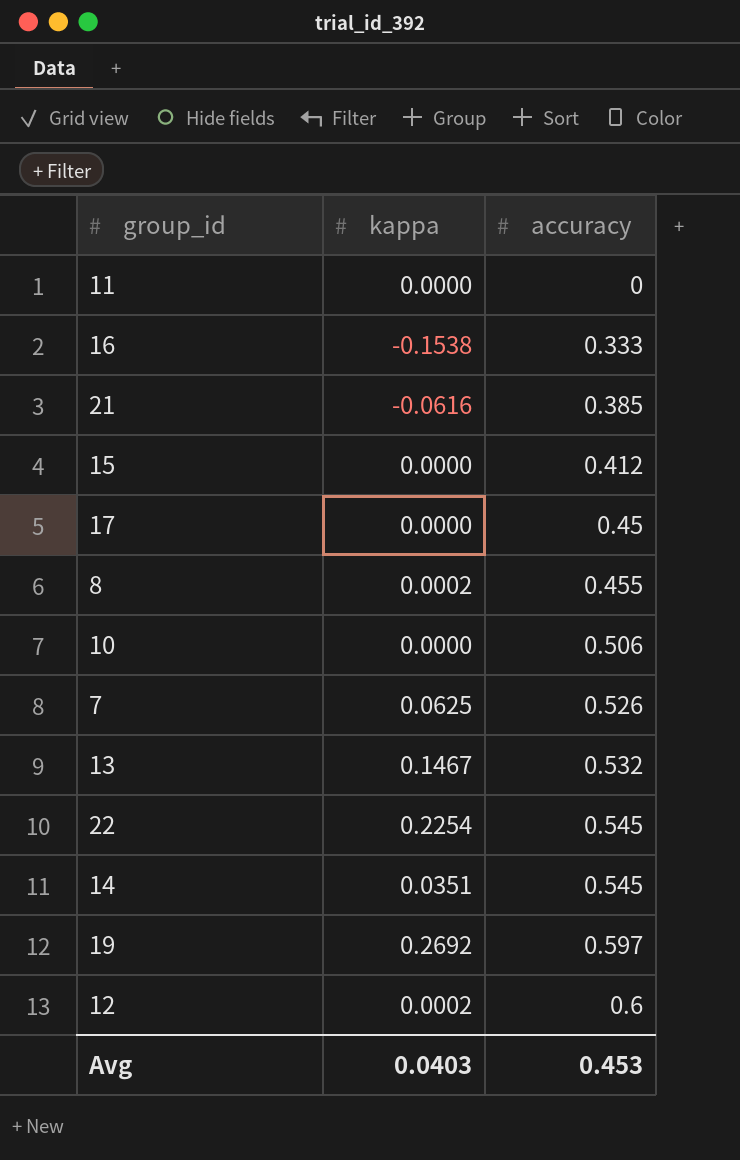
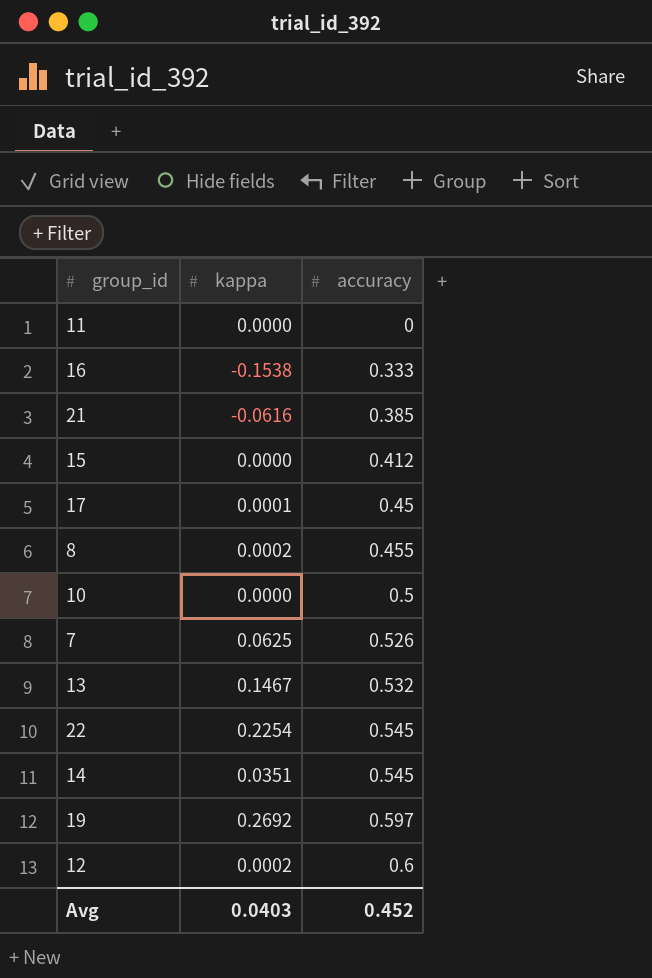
17 | kappa: 0.0000 -> 0.0001
10 | accuracy: 0.506 -> 0.5
Avg | accuracy: 0.453 -> 0.452

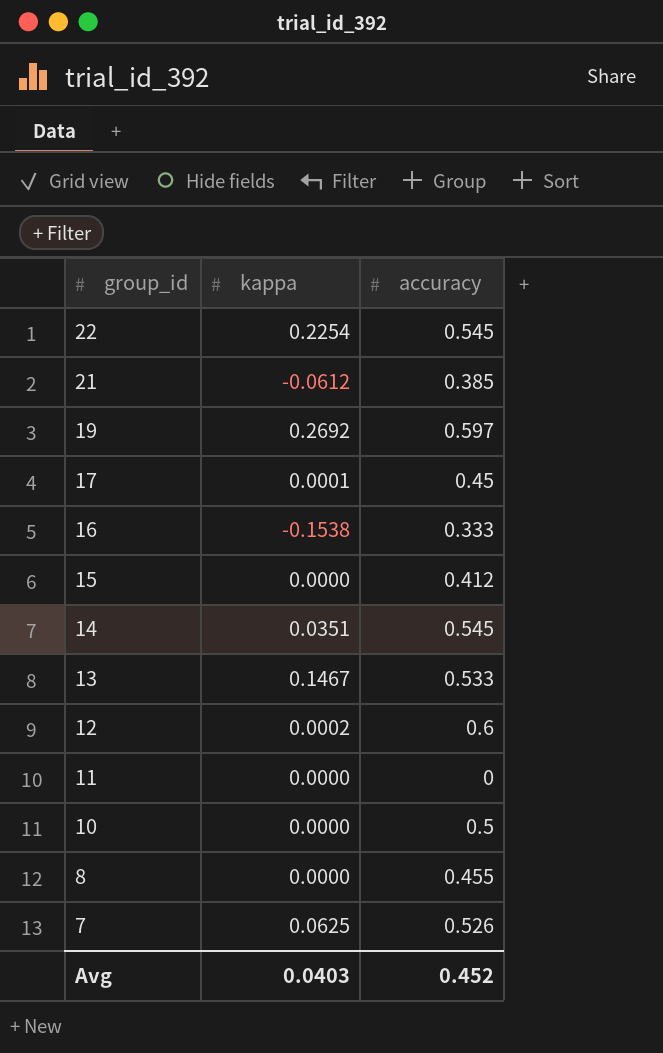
row order: accuracy ascending -> group_id descending
21 | kappa: -0.0616 -> -0.0612
13 | accuracy: 0.532 -> 0.533
8 | kappa: 0.0002 -> 0.0000

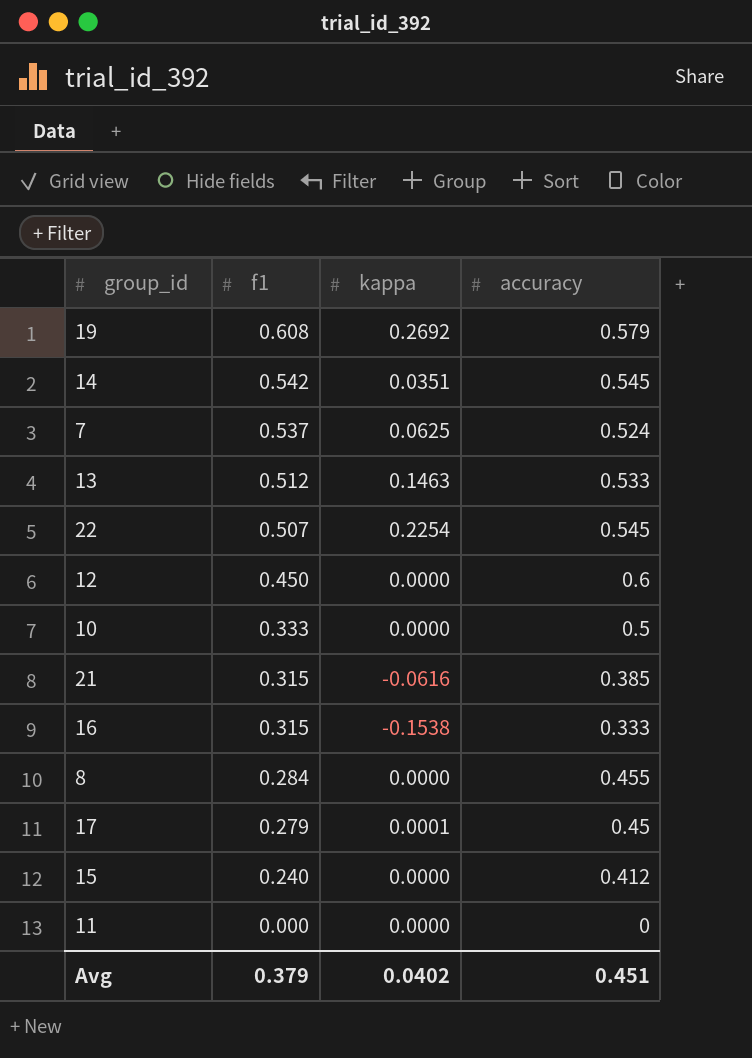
row order: group_id descending -> f1 descending
column f1 | position: none -> 2
19 | accuracy: 0.597 -> 0.579
7 | accuracy: 0.526 -> 0.524
13 | kappa: 0.1467 -> 0.1463
12 | kappa: 0.0002 -> 0.0000
21 | kappa: -0.0612 -> -0.0616
Avg | kappa: 0.0403 -> 0.0402
Avg | accuracy: 0.452 -> 0.451

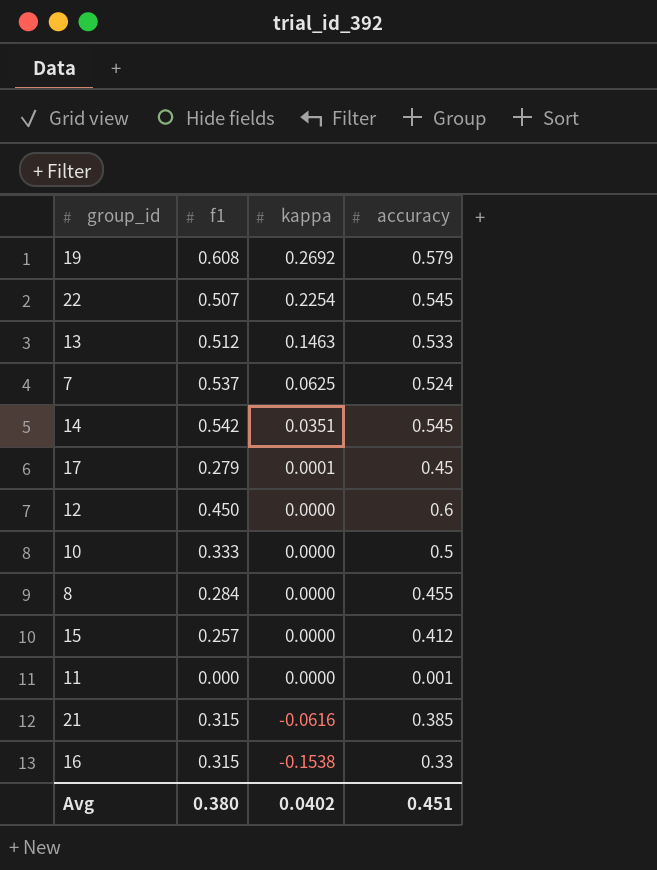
row order: f1 descending -> kappa descending
15 | f1: 0.240 -> 0.257
11 | accuracy: 0 -> 0.001
16 | accuracy: 0.333 -> 0.33
Avg | f1: 0.379 -> 0.380

